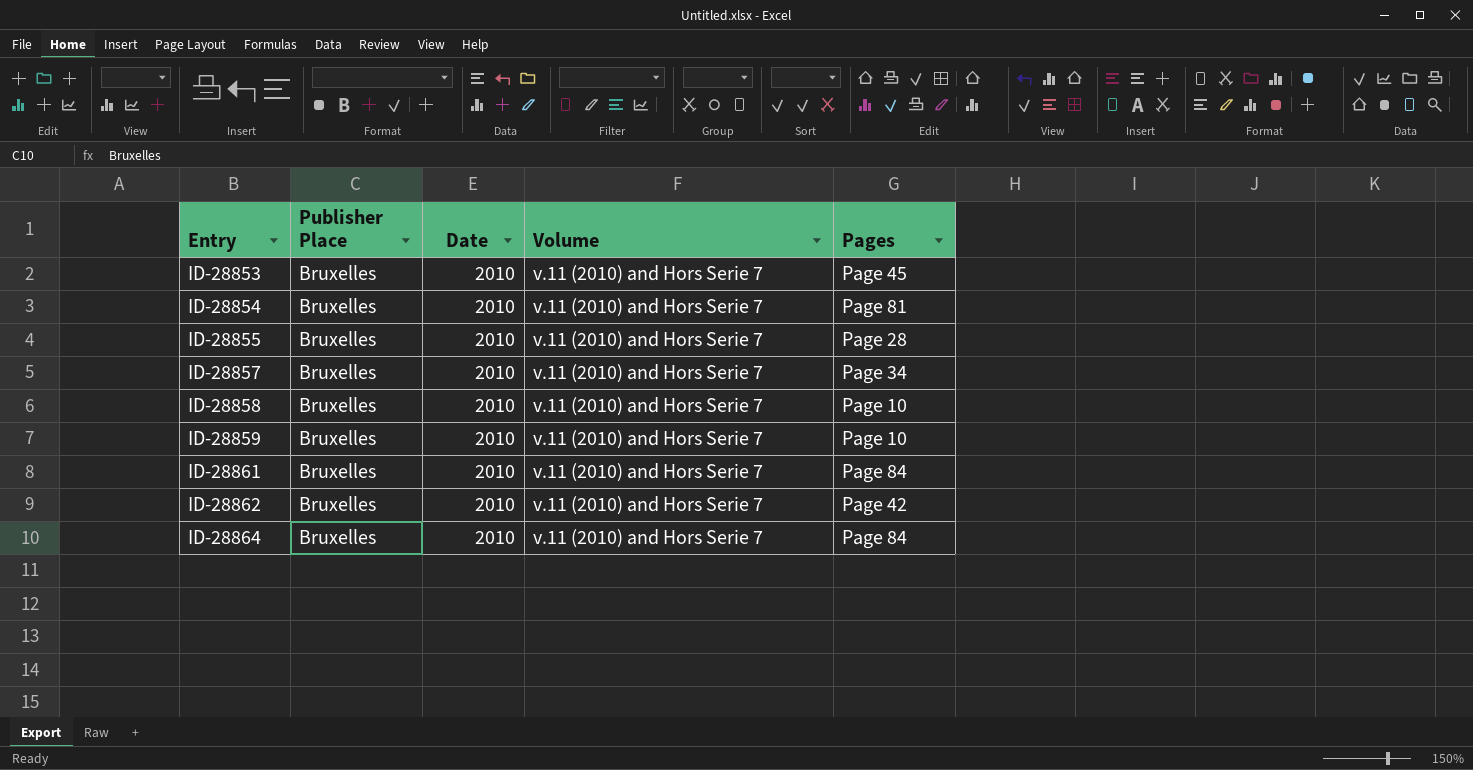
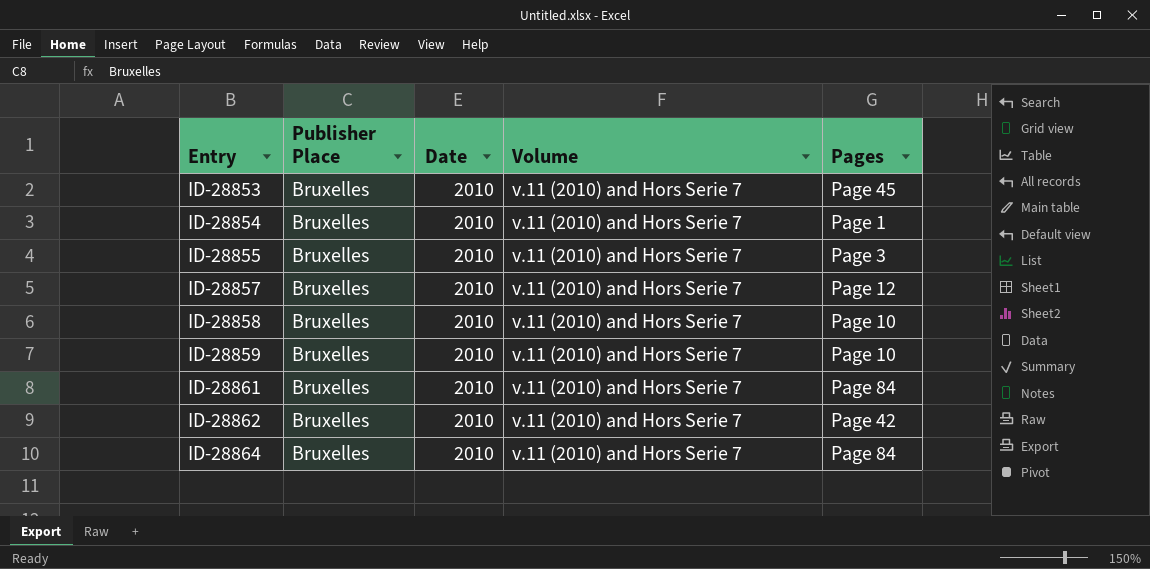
ID-28854 | Pages: Page 81 -> Page 1
ID-28855 | Pages: Page 28 -> Page 3
ID-28857 | Pages: Page 34 -> Page 12

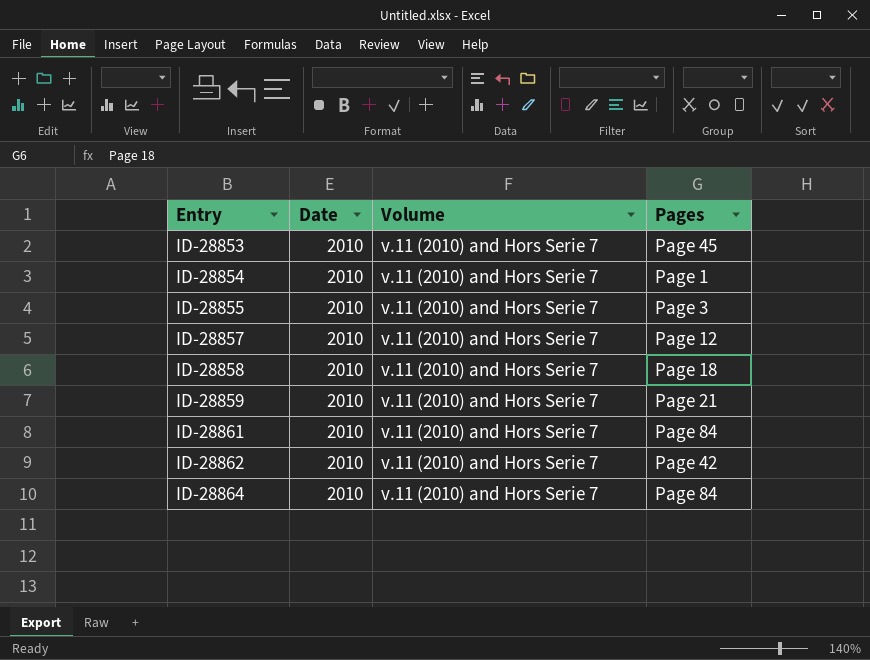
column Publisher Place | position: 2 -> none
ID-28858 | Pages: Page 10 -> Page 18
ID-28859 | Pages: Page 10 -> Page 21

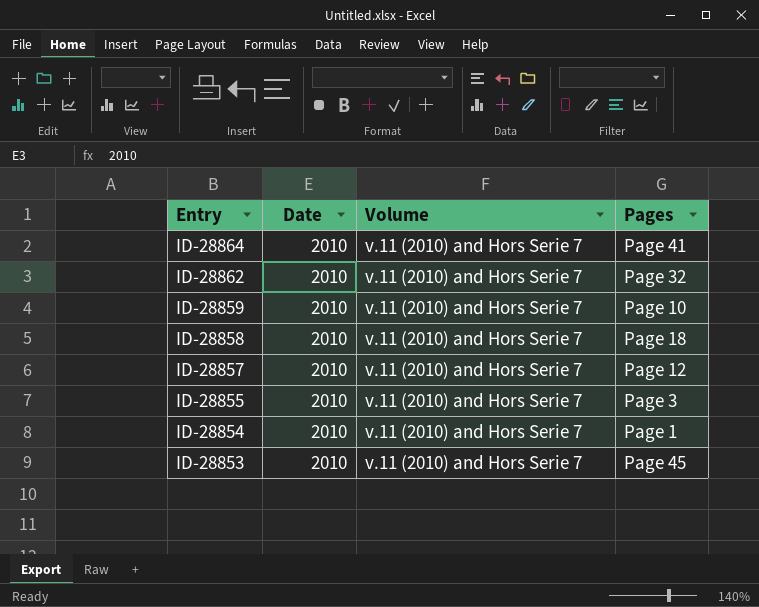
row order: Entry ascending -> Entry descending
row ID-28861: 2010 | v.11 (2010) and Hors Serie 7 | Page 84 -> none
ID-28864 | Pages: Page 84 -> Page 41
ID-28862 | Pages: Page 42 -> Page 32
ID-28859 | Pages: Page 21 -> Page 10

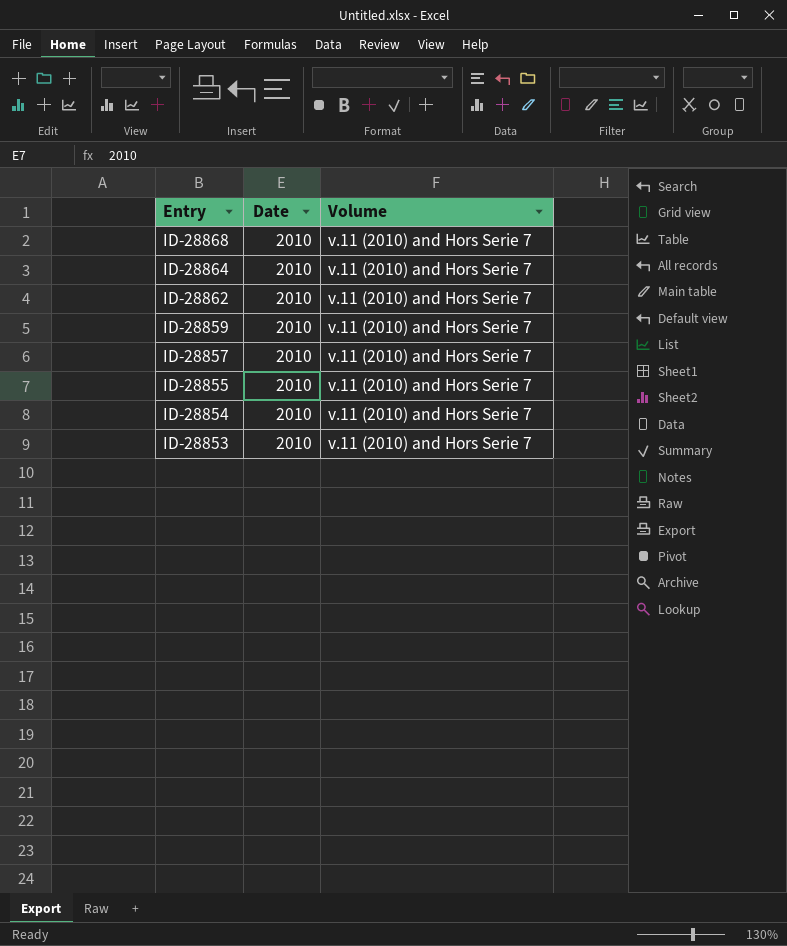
column Pages | position: 4 -> none
row ID-28858: 2010 | v.11 (2010) and Hors Serie 7 | Page 18 -> none
row ID-28868: none -> 2010 | v.11 (2010) and Hors Serie 7

